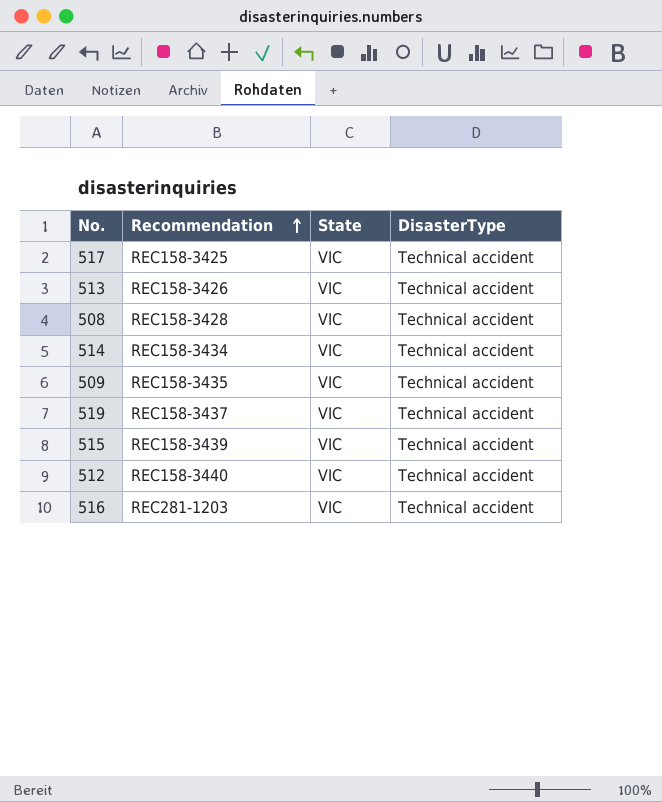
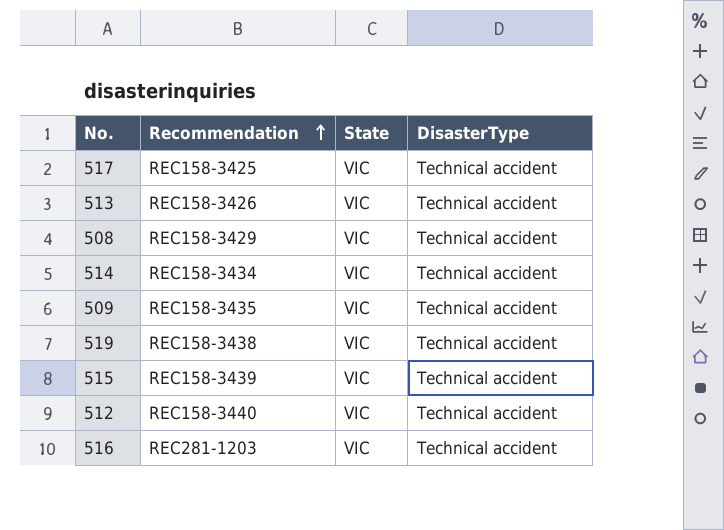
508 | Recommendation: REC158-3428 -> REC158-3429
519 | Recommendation: REC158-3437 -> REC158-3438

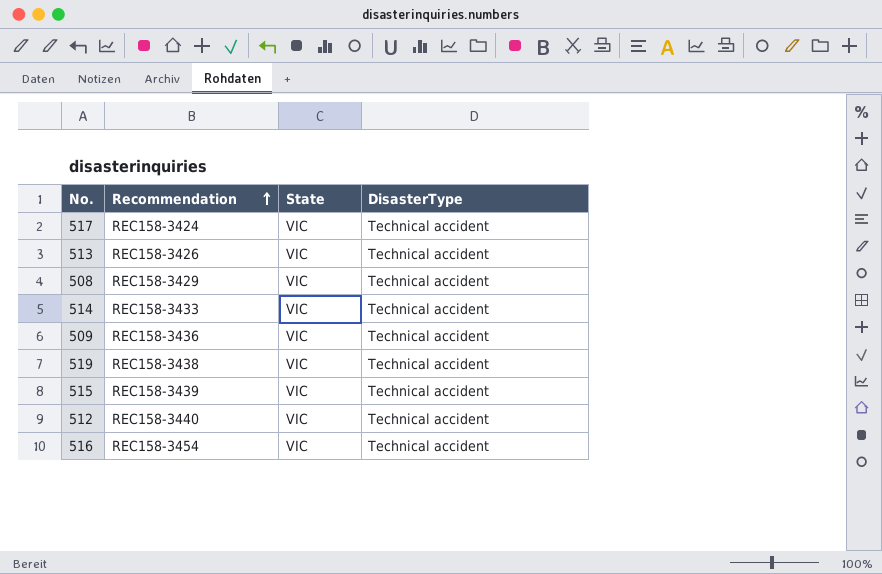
517 | Recommendation: REC158-3425 -> REC158-3424
514 | Recommendation: REC158-3434 -> REC158-3433
509 | Recommendation: REC158-3435 -> REC158-3436
516 | Recommendation: REC281-1203 -> REC158-3454

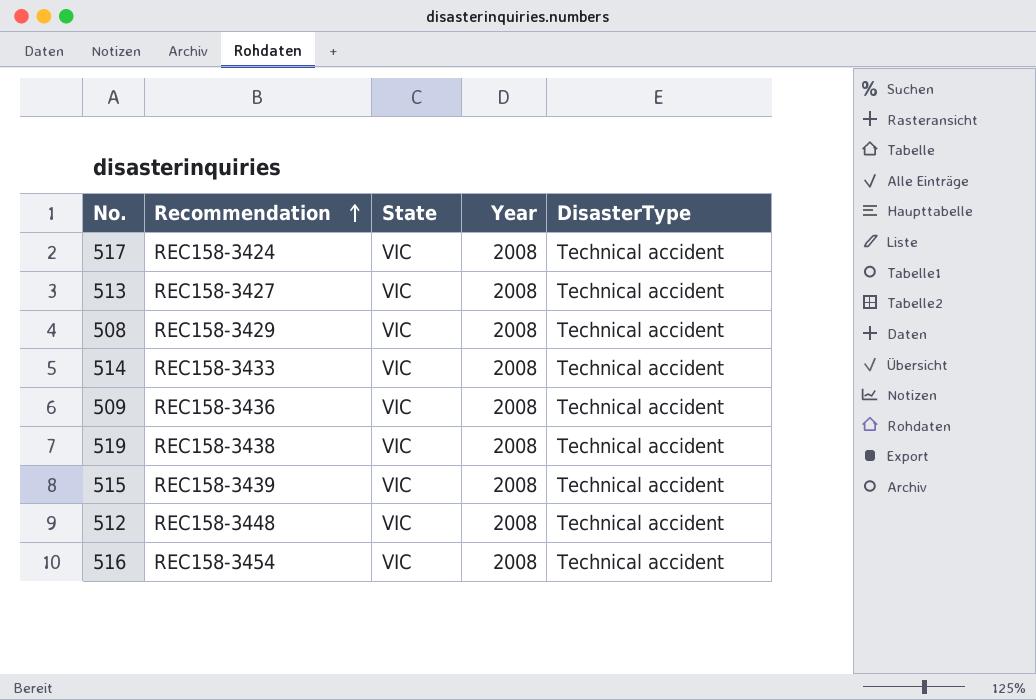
column Year | position: none -> 4
513 | Recommendation: REC158-3426 -> REC158-3427
512 | Recommendation: REC158-3440 -> REC158-3448

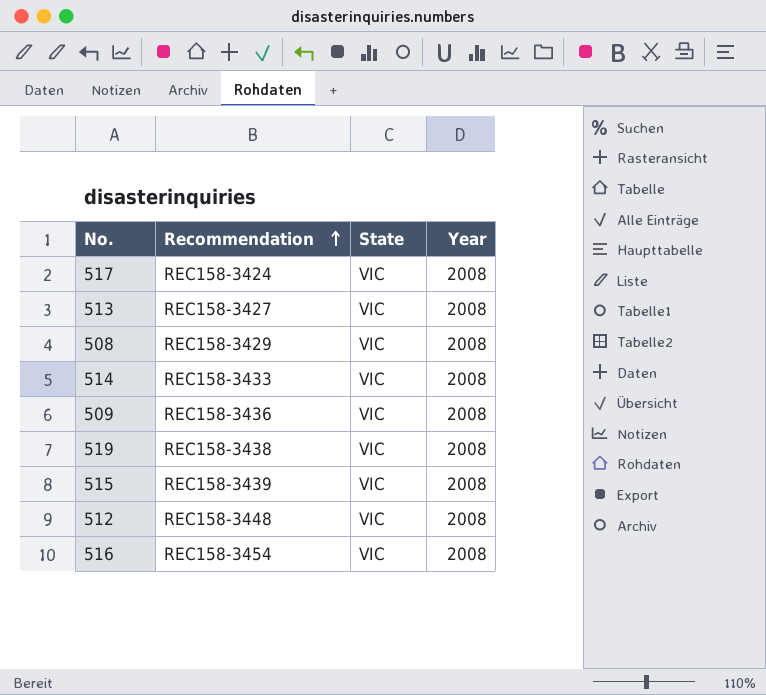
column DisasterType | position: 5 -> none

